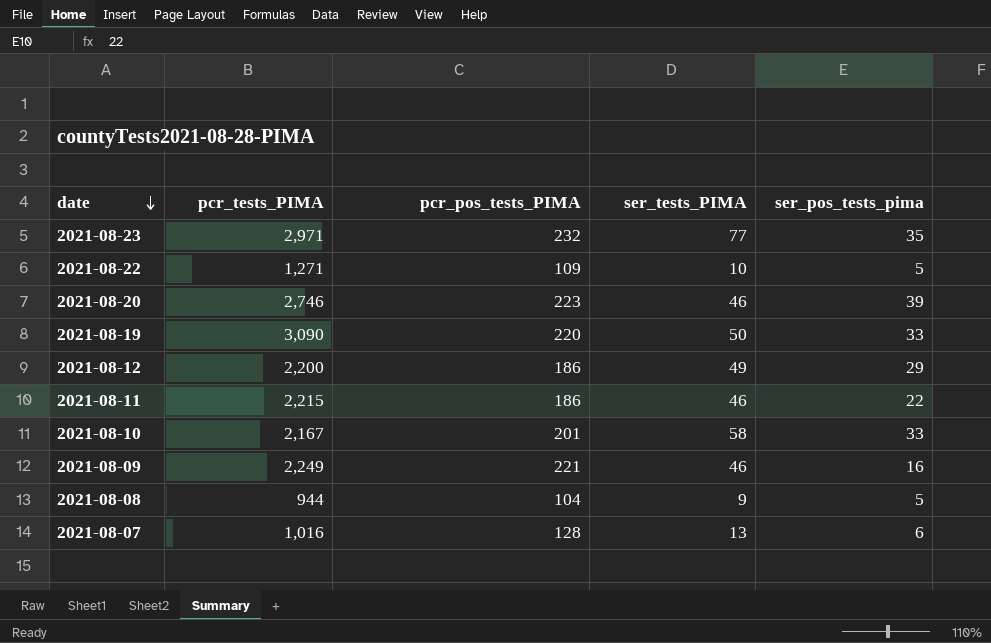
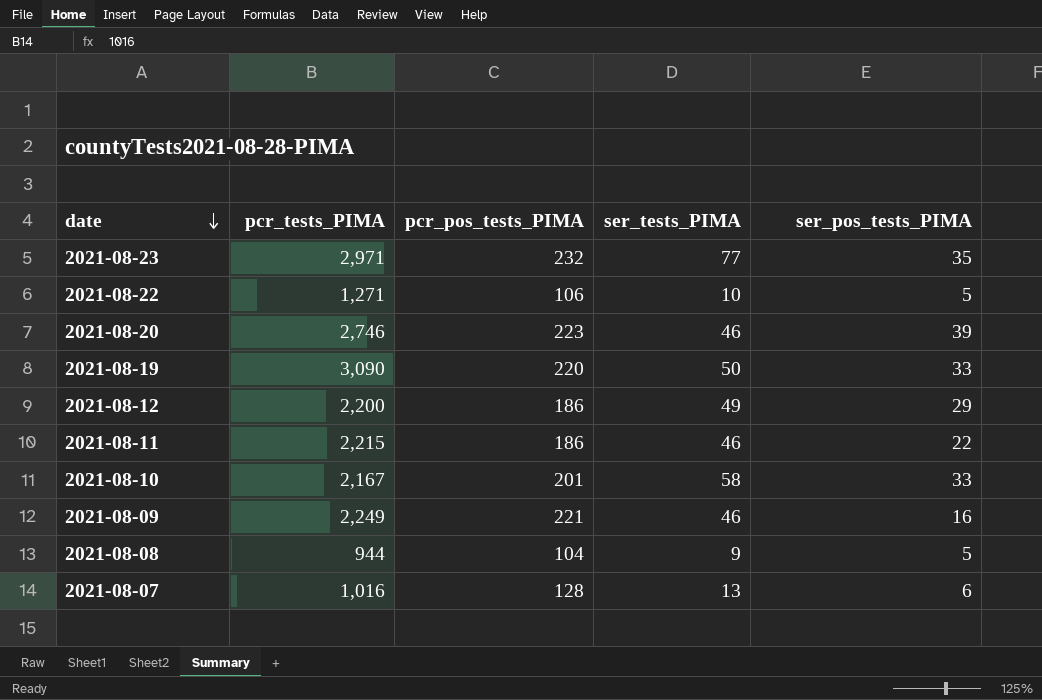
column name: ser_pos_tests_pima -> ser_pos_tests_PIMA
2021-08-22 | pcr_pos_tests_PIMA: 109 -> 106

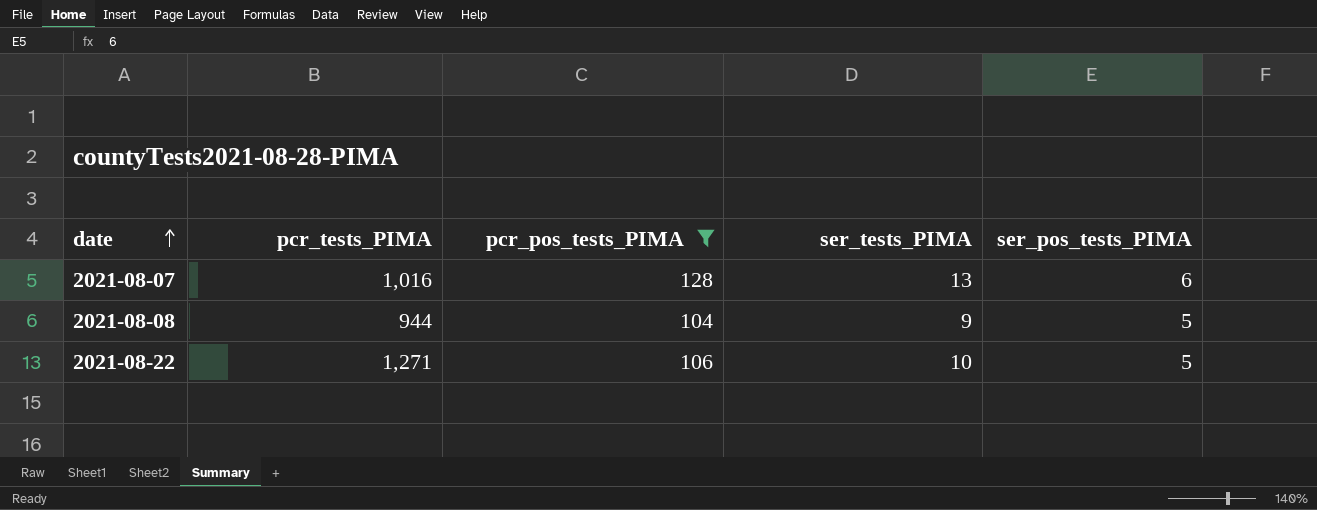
filter: none -> pcr_pos_tests_PIMA <= 128
row order: date descending -> date ascending

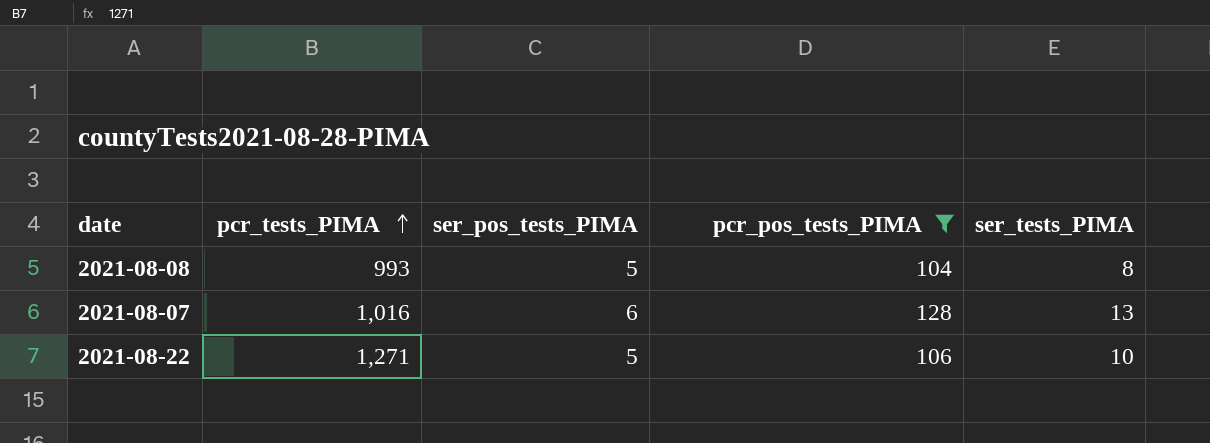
row order: date ascending -> pcr_tests_PIMA ascending
column ser_pos_tests_PIMA | position: 5 -> 3
2021-08-08 | pcr_tests_PIMA: 944 -> 993
2021-08-08 | ser_tests_PIMA: 9 -> 8

